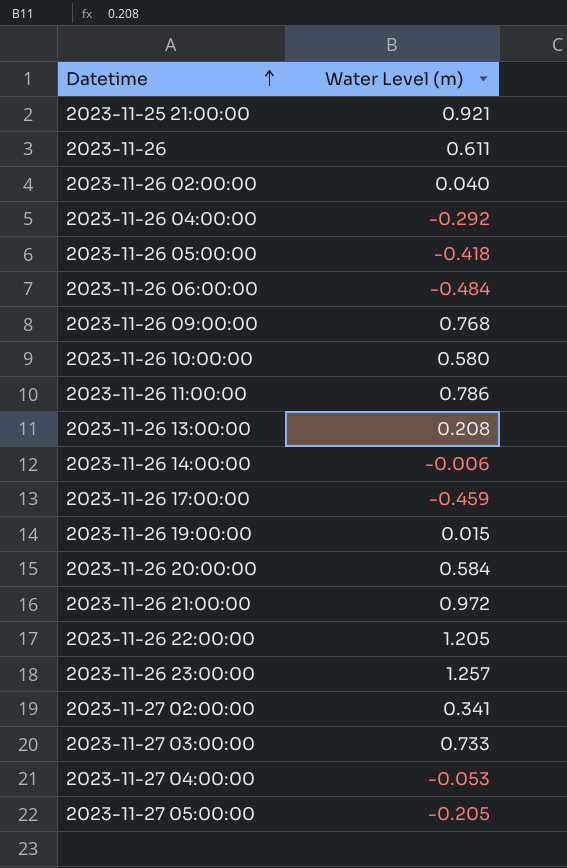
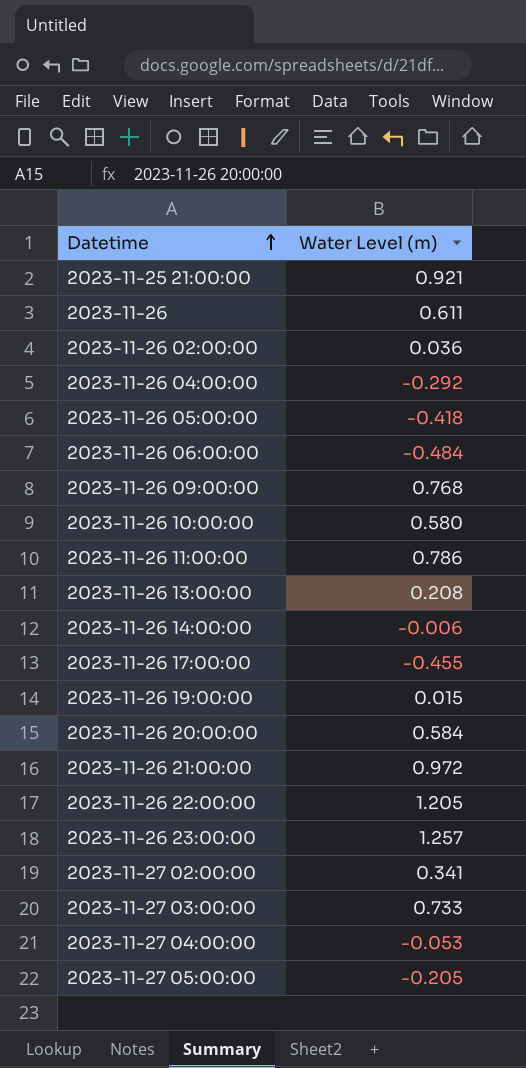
2023-11-26 02:00:00 | Water Level (m): 0.040 -> 0.036
2023-11-26 17:00:00 | Water Level (m): -0.459 -> -0.455

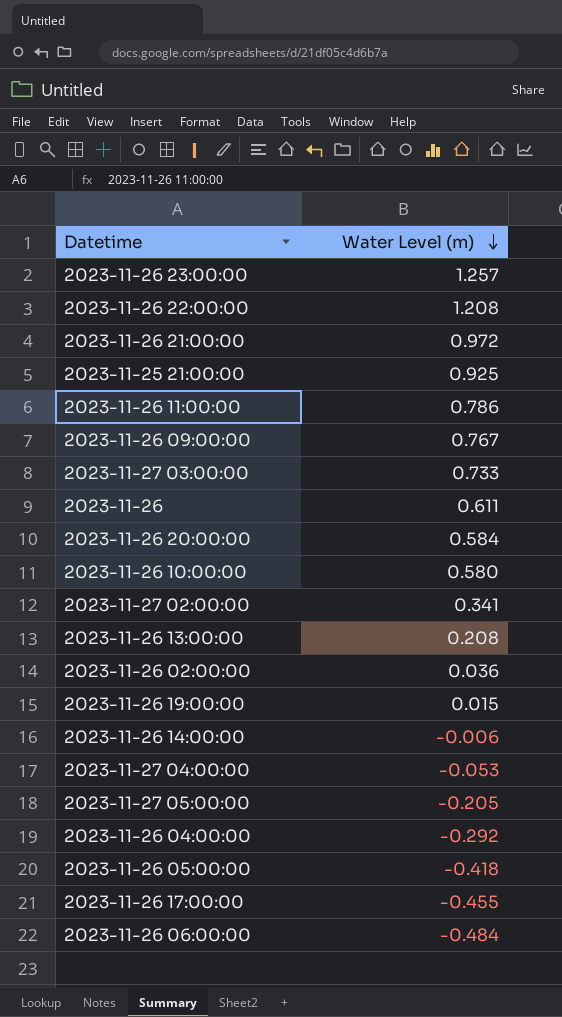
row order: Datetime ascending -> Water Level (m) descending
2023-11-26 22:00:00 | Water Level (m): 1.205 -> 1.208
2023-11-25 21:00:00 | Water Level (m): 0.921 -> 0.925
2023-11-26 09:00:00 | Water Level (m): 0.768 -> 0.767

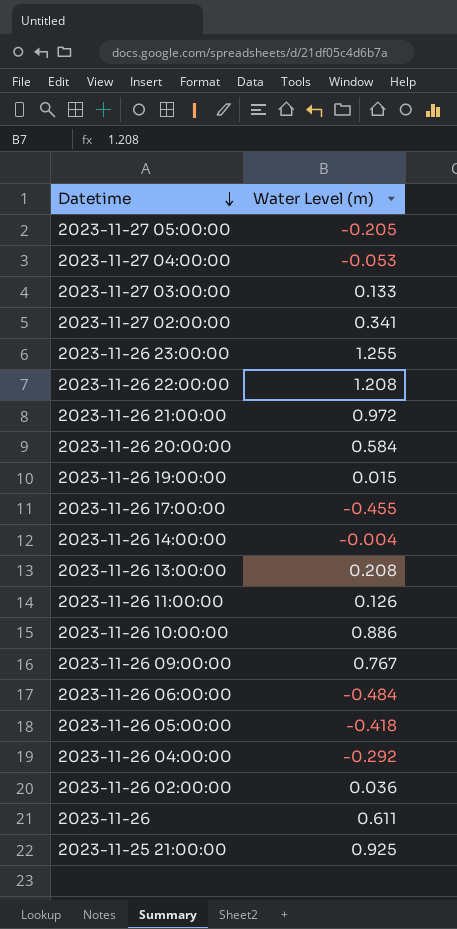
row order: Water Level (m) descending -> Datetime descending
2023-11-27 03:00:00 | Water Level (m): 0.733 -> 0.133
2023-11-26 23:00:00 | Water Level (m): 1.257 -> 1.255
2023-11-26 14:00:00 | Water Level (m): -0.006 -> -0.004
2023-11-26 11:00:00 | Water Level (m): 0.786 -> 0.126
2023-11-26 10:00:00 | Water Level (m): 0.580 -> 0.886

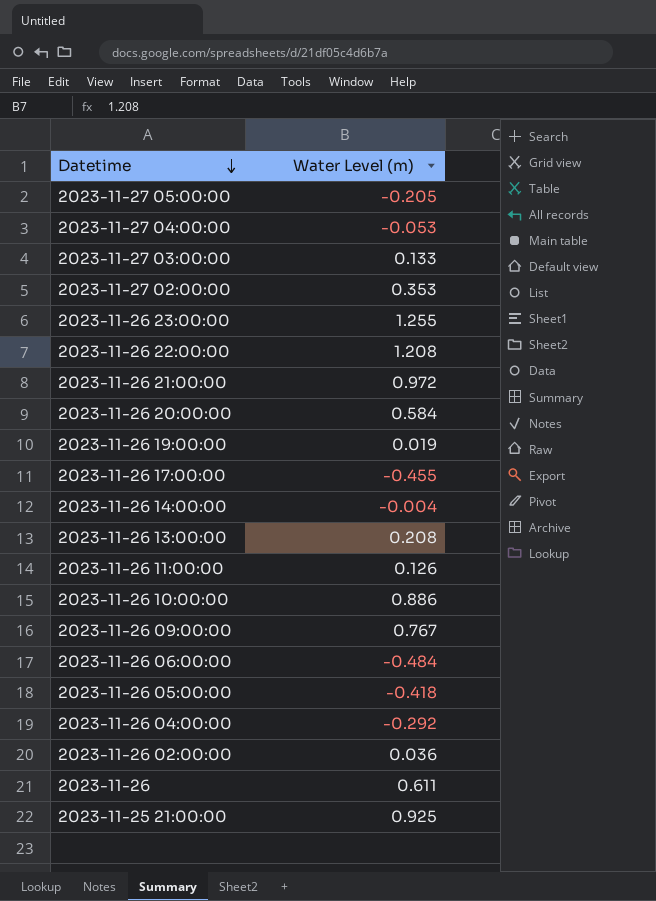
2023-11-27 02:00:00 | Water Level (m): 0.341 -> 0.353
2023-11-26 19:00:00 | Water Level (m): 0.015 -> 0.019

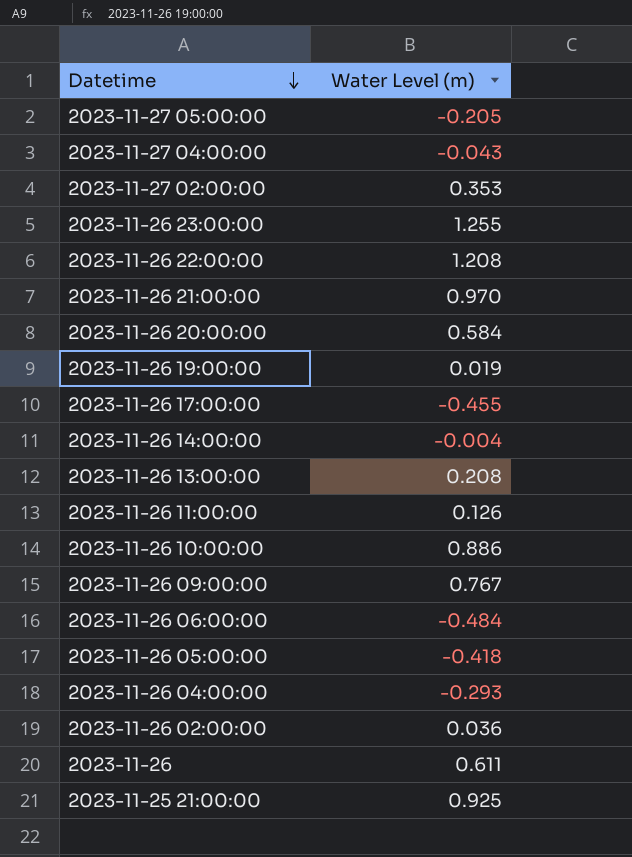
row 2023-11-27 03:00:00: 0.133 -> none
2023-11-27 04:00:00 | Water Level (m): -0.053 -> -0.043
2023-11-26 21:00:00 | Water Level (m): 0.972 -> 0.970
2023-11-26 04:00:00 | Water Level (m): -0.292 -> -0.293

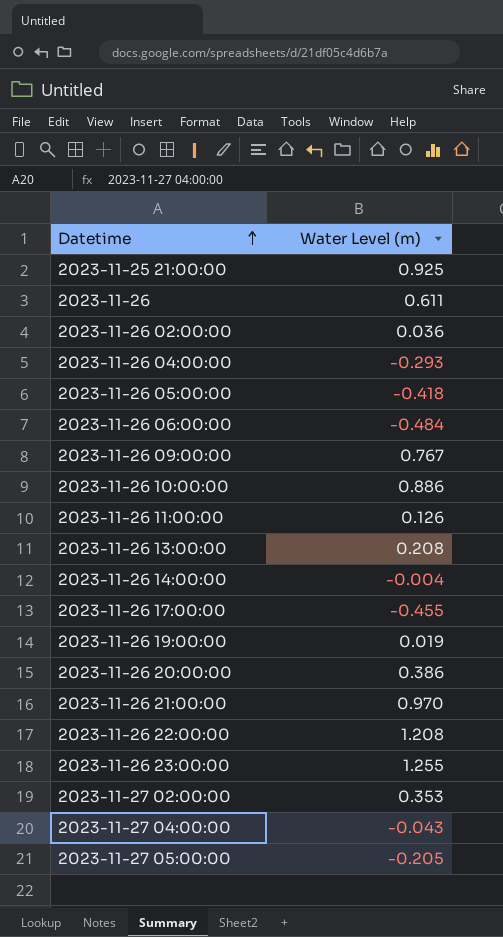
row order: Datetime descending -> Datetime ascending
2023-11-26 20:00:00 | Water Level (m): 0.584 -> 0.386

